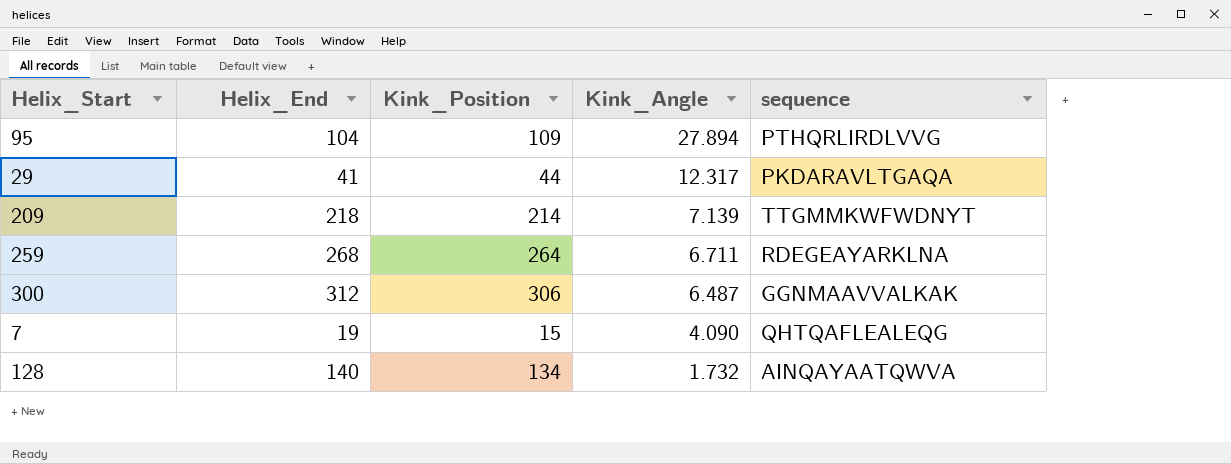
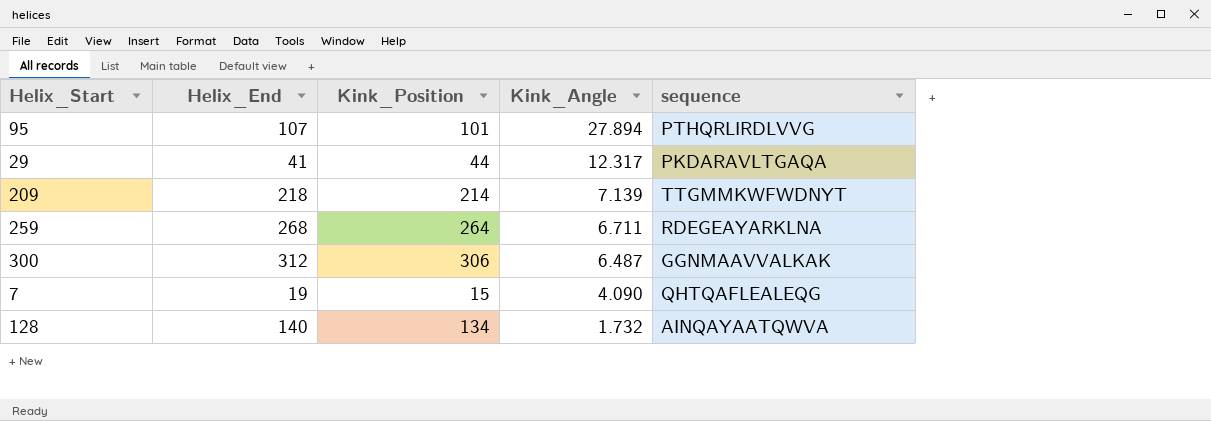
95 | Helix_End: 104 -> 107
95 | Kink_Position: 109 -> 101

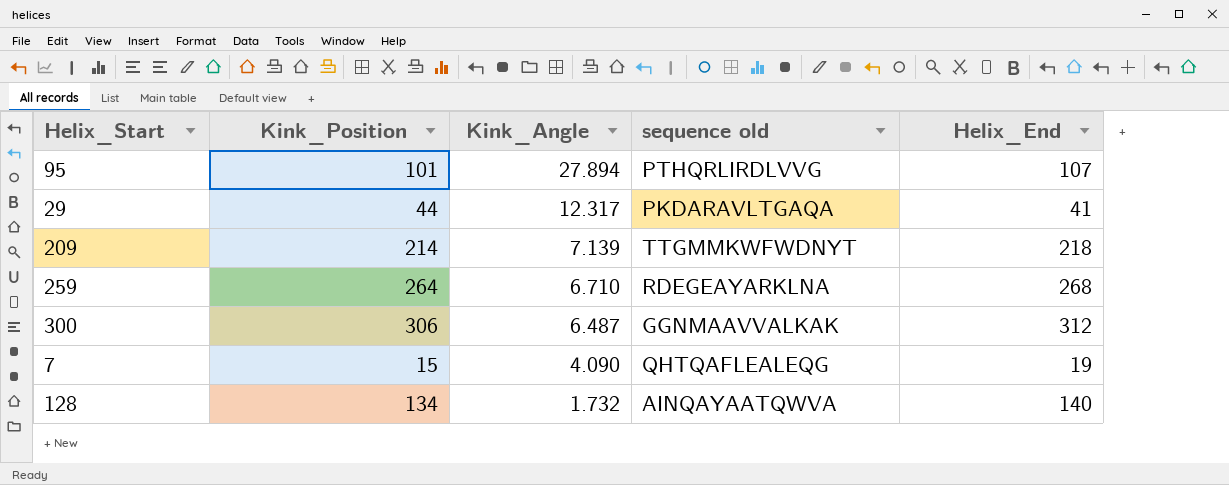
column name: sequence -> sequence old
column Helix_End | position: 2 -> 5
259 | Kink_Angle: 6.711 -> 6.710

